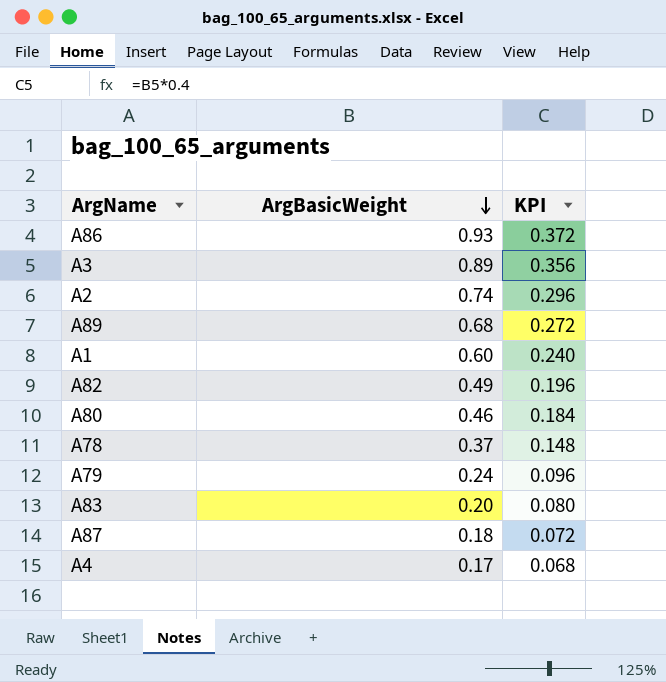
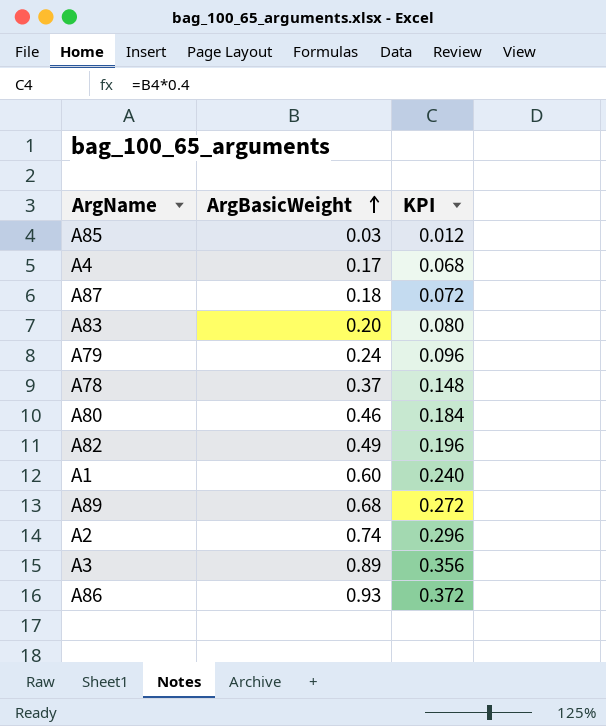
row order: ArgBasicWeight descending -> ArgBasicWeight ascending
row A85: none -> 0.03 | 0.012

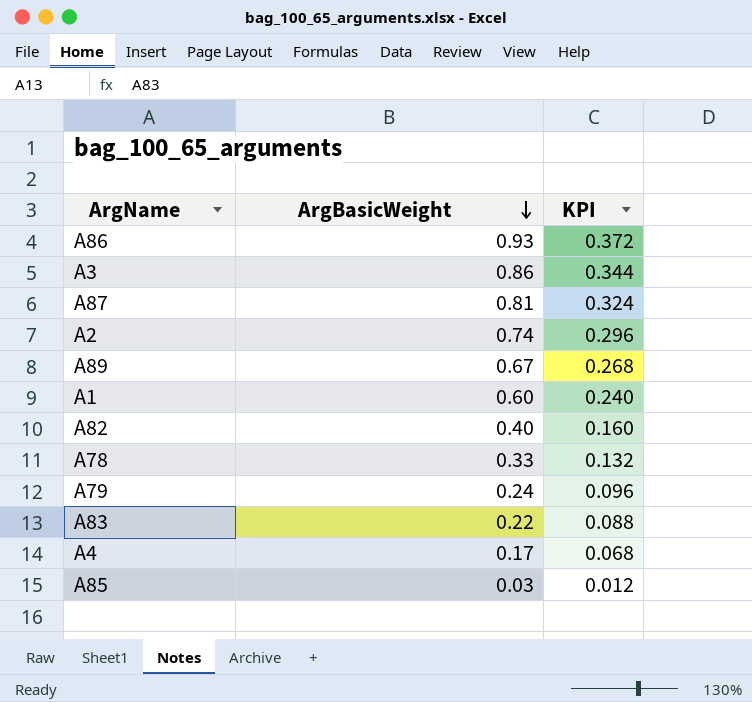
row order: ArgBasicWeight ascending -> ArgBasicWeight descending
row A80: 0.46 | 0.184 -> none
A3 | ArgBasicWeight: 0.89 -> 0.86
A3 | KPI: 0.356 -> 0.344
A87 | ArgBasicWeight: 0.18 -> 0.81
A87 | KPI: 0.072 -> 0.324
A89 | ArgBasicWeight: 0.68 -> 0.67
A89 | KPI: 0.272 -> 0.268
A82 | ArgBasicWeight: 0.49 -> 0.40
A82 | KPI: 0.196 -> 0.160
A78 | ArgBasicWeight: 0.37 -> 0.33
A78 | KPI: 0.148 -> 0.132
A83 | ArgBasicWeight: 0.20 -> 0.22
A83 | KPI: 0.080 -> 0.088

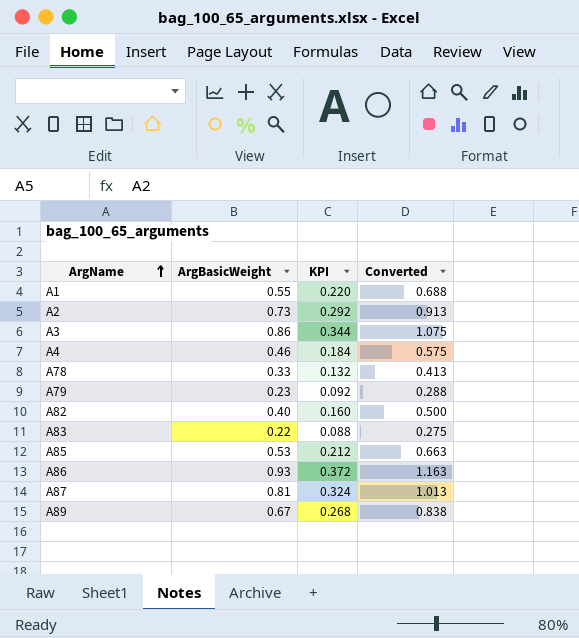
row order: ArgBasicWeight descending -> ArgName ascending
column Converted | formula: none -> [ArgBasicWeight] * 1.25
A1 | ArgBasicWeight: 0.60 -> 0.55
A1 | KPI: 0.240 -> 0.220
A2 | ArgBasicWeight: 0.74 -> 0.73
A2 | KPI: 0.296 -> 0.292
A4 | ArgBasicWeight: 0.17 -> 0.46
A4 | KPI: 0.068 -> 0.184
A79 | ArgBasicWeight: 0.24 -> 0.23
A79 | KPI: 0.096 -> 0.092
A85 | ArgBasicWeight: 0.03 -> 0.53
A85 | KPI: 0.012 -> 0.212

